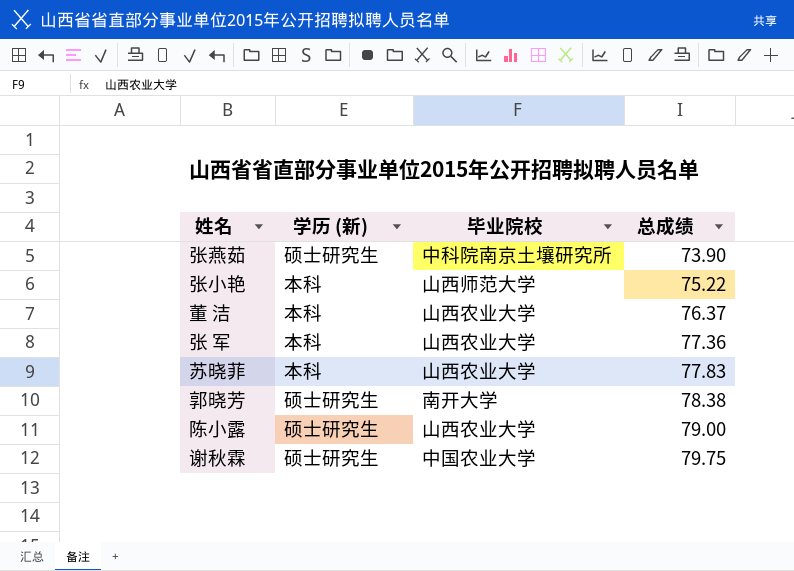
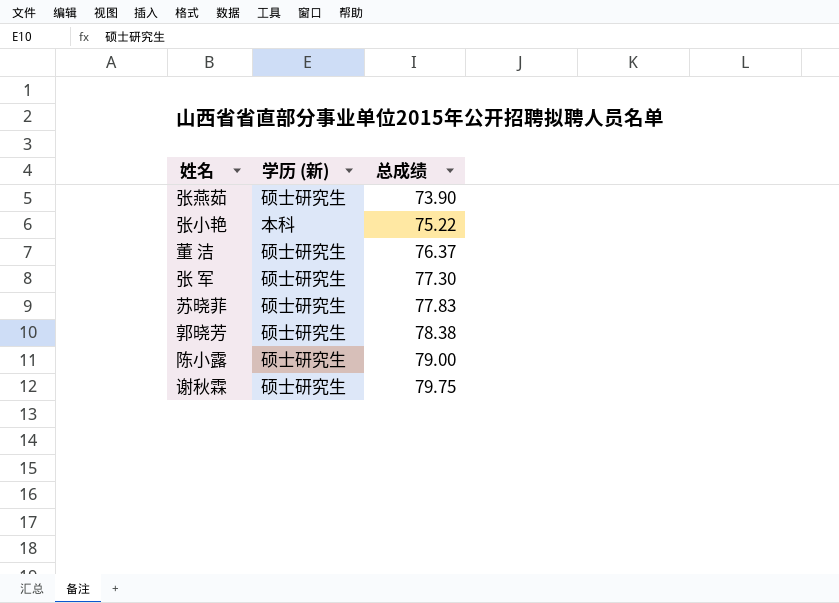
column 毕业院校 | position: 3 -> none
董 洁 | 学历 (新): 本科 -> 硕士研究生
张 军 | 学历 (新): 本科 -> 硕士研究生
张 军 | 总成绩: 77.36 -> 77.30
苏晓菲 | 学历 (新): 本科 -> 硕士研究生

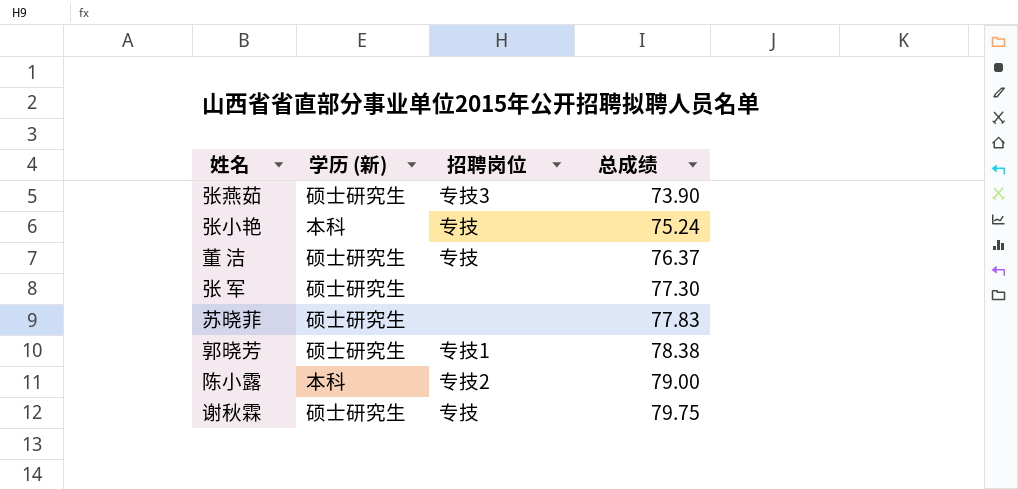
column 招聘岗位 | position: none -> 3
张小艳 | 总成绩: 75.22 -> 75.24
陈小露 | 学历 (新): 硕士研究生 -> 本科

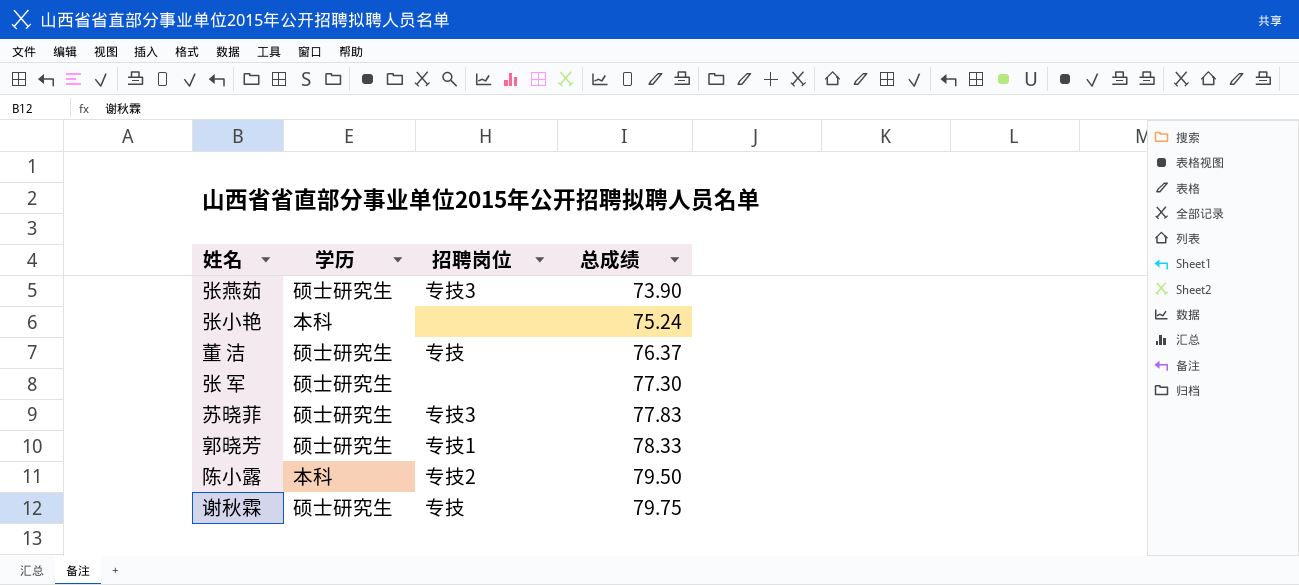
column name: 学历 (新) -> 学历
张小艳 | 招聘岗位: 专技 -> none
苏晓菲 | 招聘岗位: none -> 专技3
郭晓芳 | 总成绩: 78.38 -> 78.33
陈小露 | 总成绩: 79.00 -> 79.50

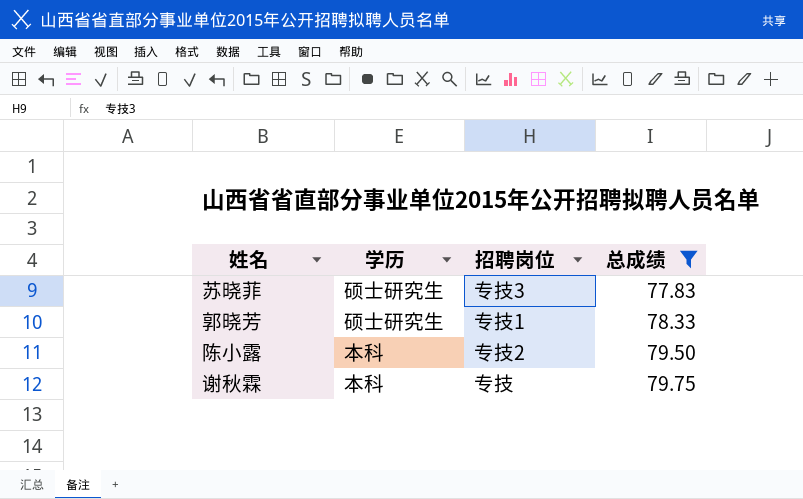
filter: none -> 总成绩 >= 77.83
谢秋霖 | 学历: 硕士研究生 -> 本科

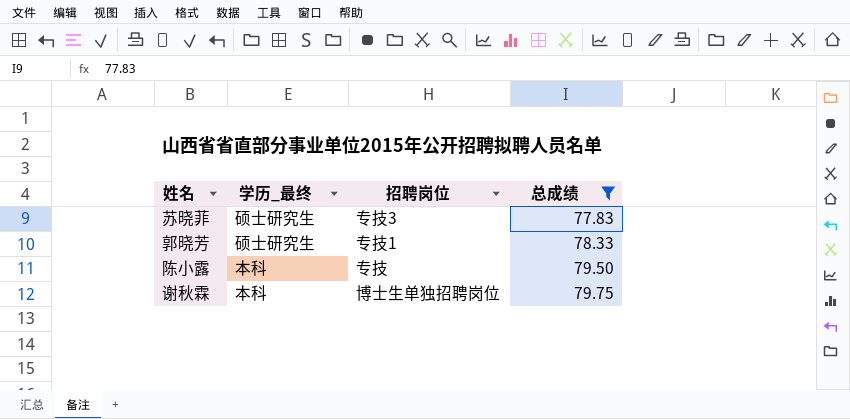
column name: 学历 -> 学历_最终
陈小露 | 招聘岗位: 专技2 -> 专技
谢秋霖 | 招聘岗位: 专技 -> 博士生单独招聘岗位

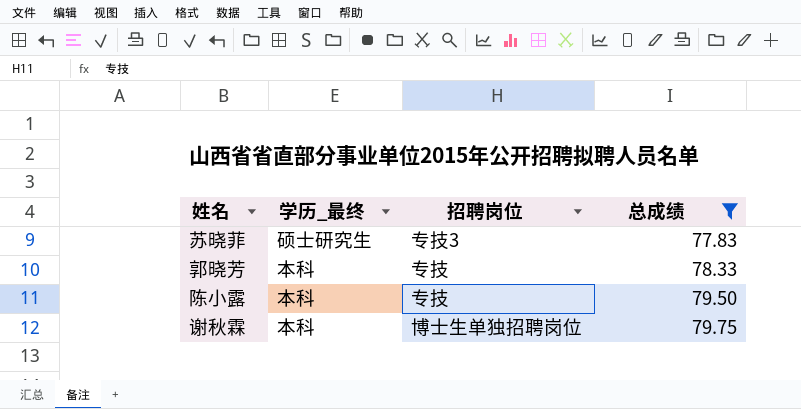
郭晓芳 | 学历_最终: 硕士研究生 -> 本科
郭晓芳 | 招聘岗位: 专技1 -> 专技

